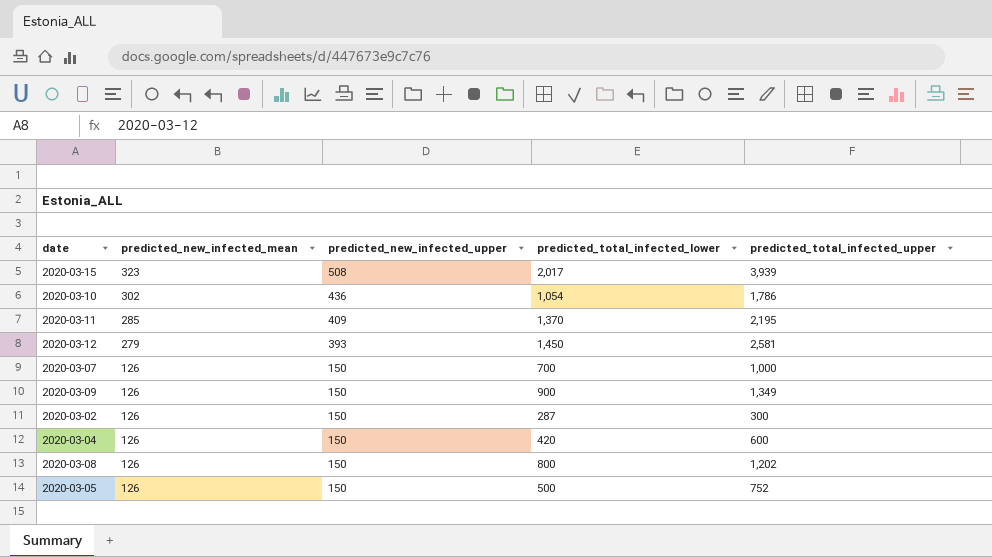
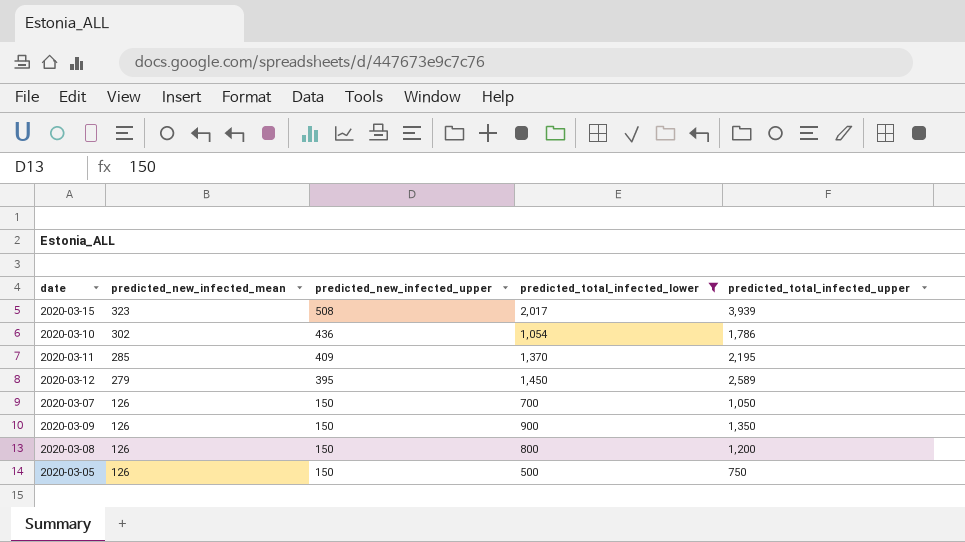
filter: none -> predicted_total_infected_lower >= 500
2020-03-12 | predicted_new_infected_upper: 393 -> 395
2020-03-12 | predicted_total_infected_upper: 2,581 -> 2,589
2020-03-07 | predicted_total_infected_upper: 1,000 -> 1,050
2020-03-09 | predicted_total_infected_upper: 1,349 -> 1,350
2020-03-08 | predicted_total_infected_upper: 1,202 -> 1,200
2020-03-05 | predicted_total_infected_upper: 752 -> 750

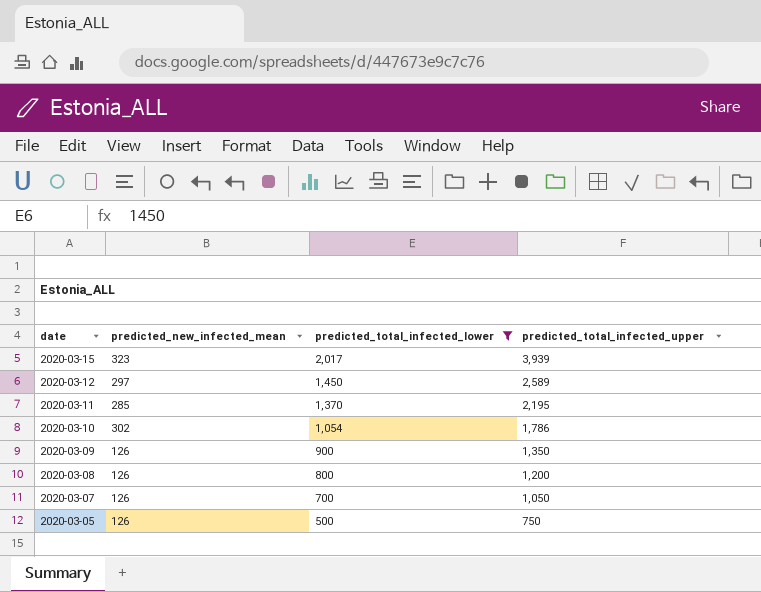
row order: predicted_new_infected_mean descending -> date descending
column predicted_new_infected_upper | position: 3 -> none
2020-03-12 | predicted_new_infected_mean: 279 -> 297

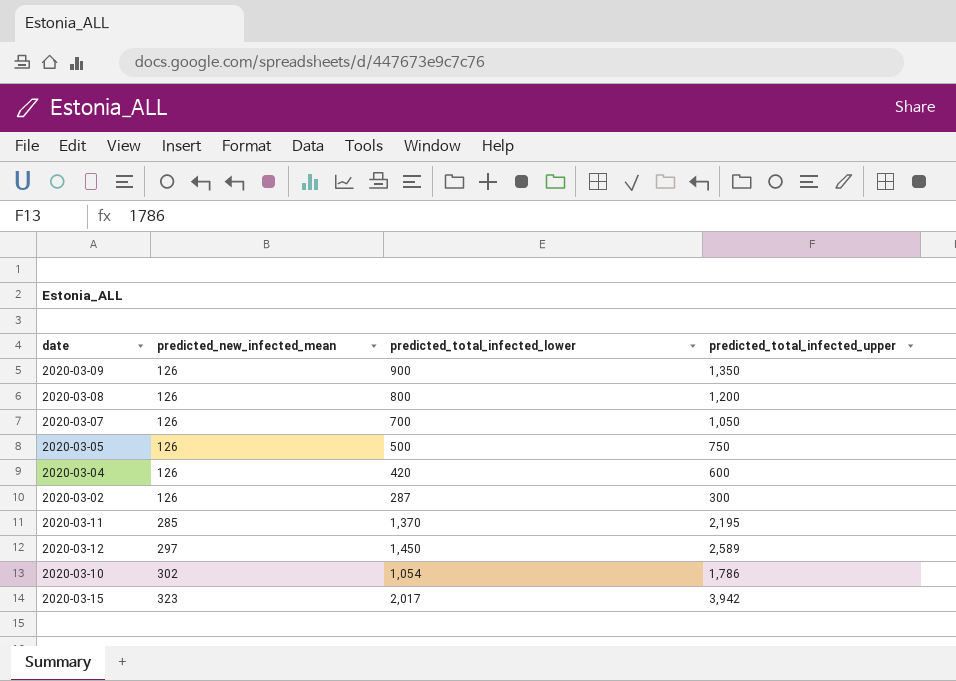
filter: predicted_total_infected_lower >= 500 -> none
row order: date descending -> predicted_new_infected_mean ascending
2020-03-15 | predicted_total_infected_upper: 3,939 -> 3,942

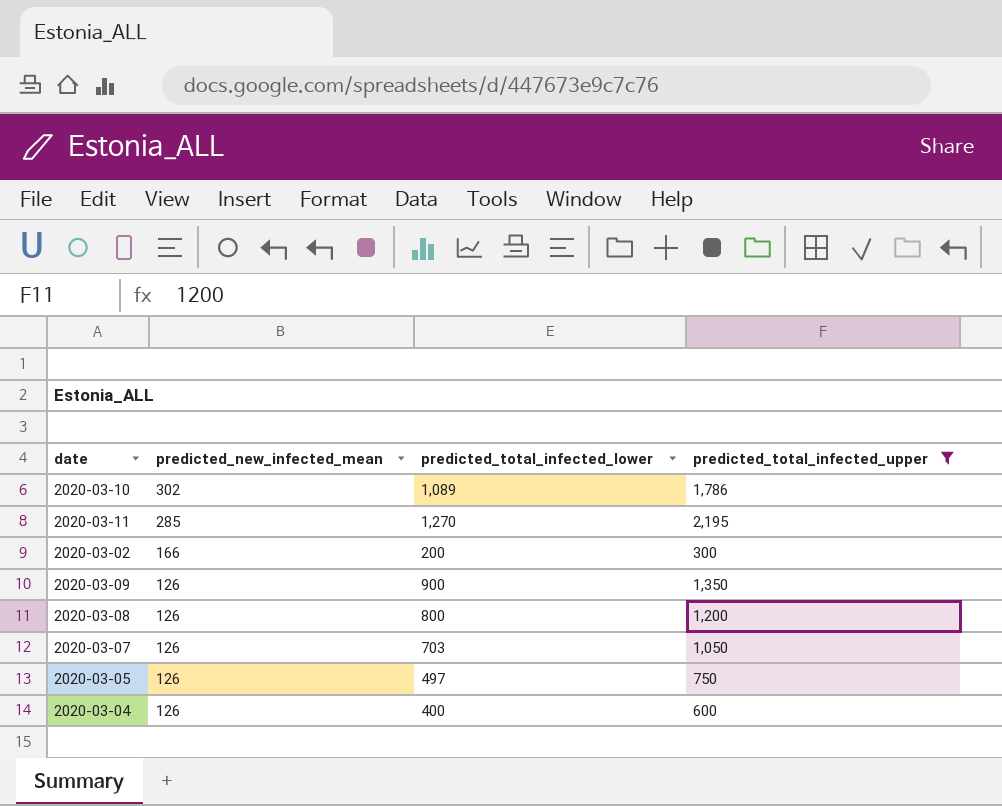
filter: none -> predicted_total_infected_upper <= 2,195
row order: predicted_new_infected_mean ascending -> predicted_new_infected_mean descending
2020-03-10 | predicted_total_infected_lower: 1,054 -> 1,089
2020-03-11 | predicted_total_infected_lower: 1,370 -> 1,270
2020-03-02 | predicted_new_infected_mean: 126 -> 166
2020-03-02 | predicted_total_infected_lower: 287 -> 200
2020-03-07 | predicted_total_infected_lower: 700 -> 703
2020-03-05 | predicted_total_infected_lower: 500 -> 497
2020-03-04 | predicted_total_infected_lower: 420 -> 400

